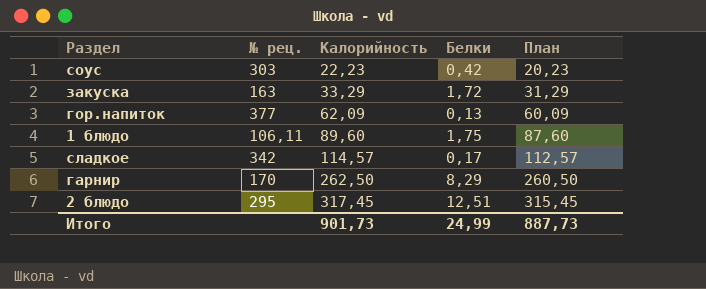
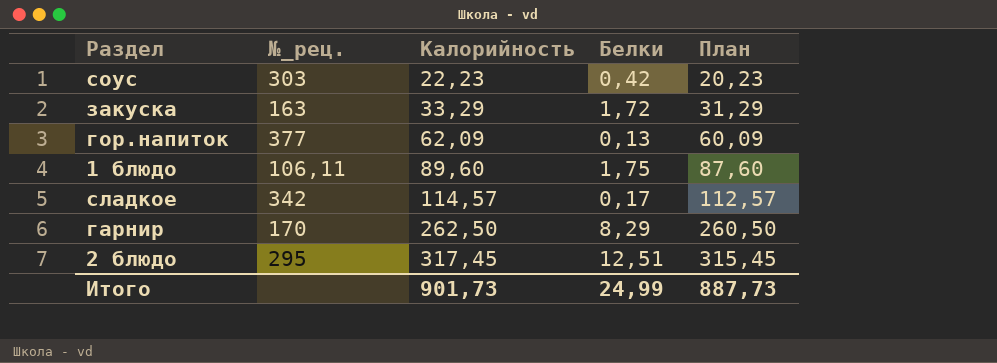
column name: № рец. -> №_рец.

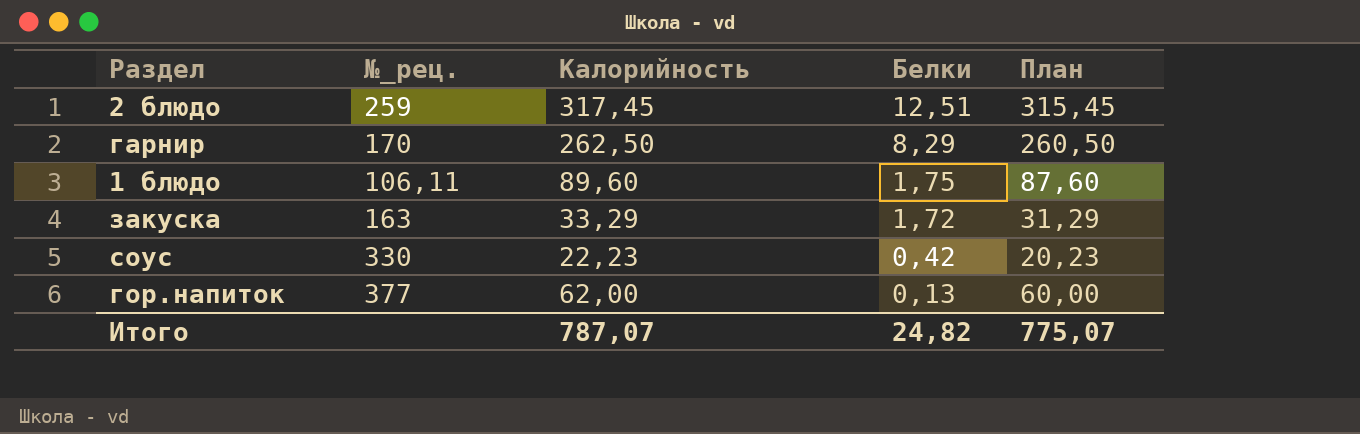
row order: Калорийность ascending -> Белки descending
row сладкое: 342 | 114,57 | 0,17 | 112,57 -> none
2 блюдо | №_рец.: 295 -> 259
соус | №_рец.: 303 -> 330
гор.напиток | Калорийность: 62,09 -> 62,00
гор.напиток | План: 60,09 -> 60,00
Итого | Калорийность: 901,73 -> 787,07
Итого | Белки: 24,99 -> 24,82
Итого | План: 887,73 -> 775,07

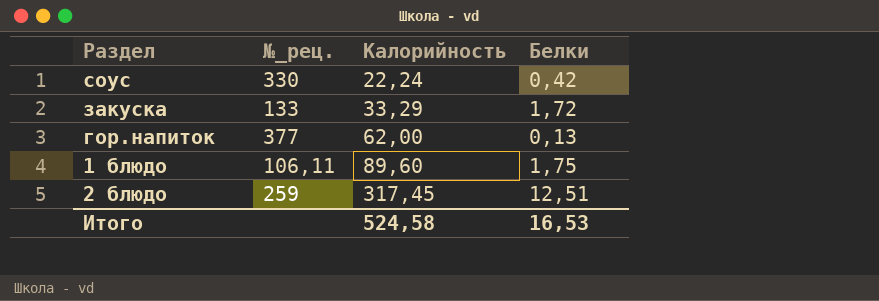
row order: Белки descending -> Калорийность ascending
column План | formula: [Калорийность] - 2 -> none
row гарнир: 170 | 262,50 | 8,29 | 260,50 -> none
соус | Калорийность: 22,23 -> 22,24
закуска | №_рец.: 163 -> 133
Итого | Калорийность: 787,07 -> 524,58
Итого | Белки: 24,82 -> 16,53

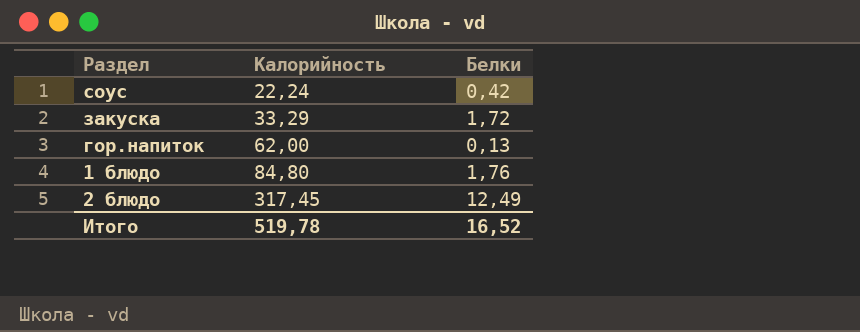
column №_рец. | position: 2 -> none
1 блюдо | Калорийность: 89,60 -> 84,80
1 блюдо | Белки: 1,75 -> 1,76
2 блюдо | Белки: 12,51 -> 12,49
Итого | Калорийность: 524,58 -> 519,78
Итого | Белки: 16,53 -> 16,52

